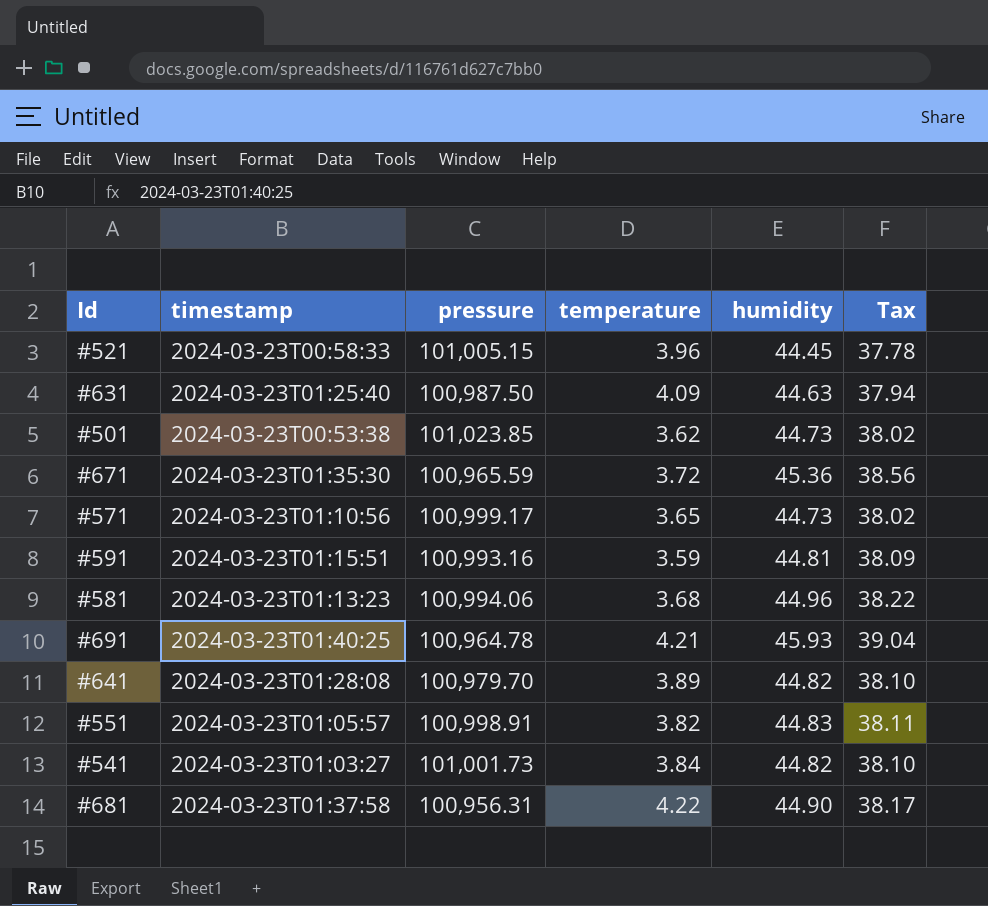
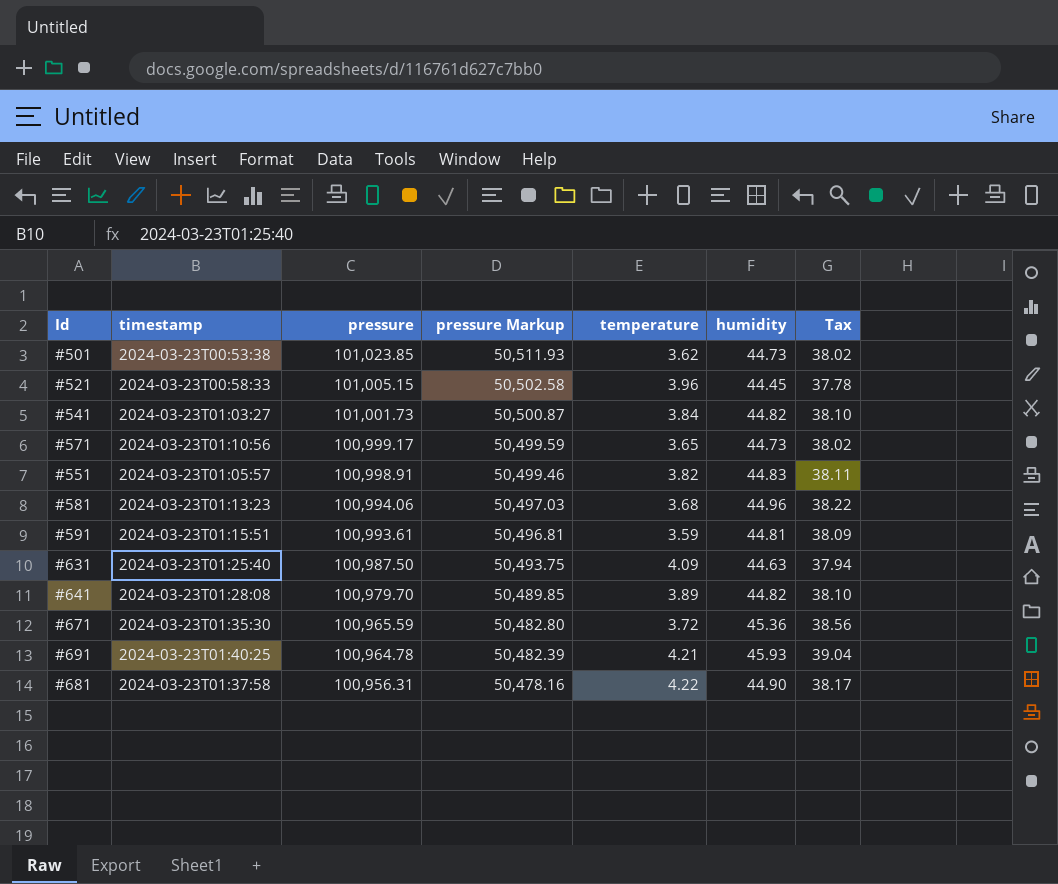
row order: none -> pressure descending
column pressure Markup | formula: none -> [pressure] * 0.5
#591 | pressure: 100,993.16 -> 100,993.61

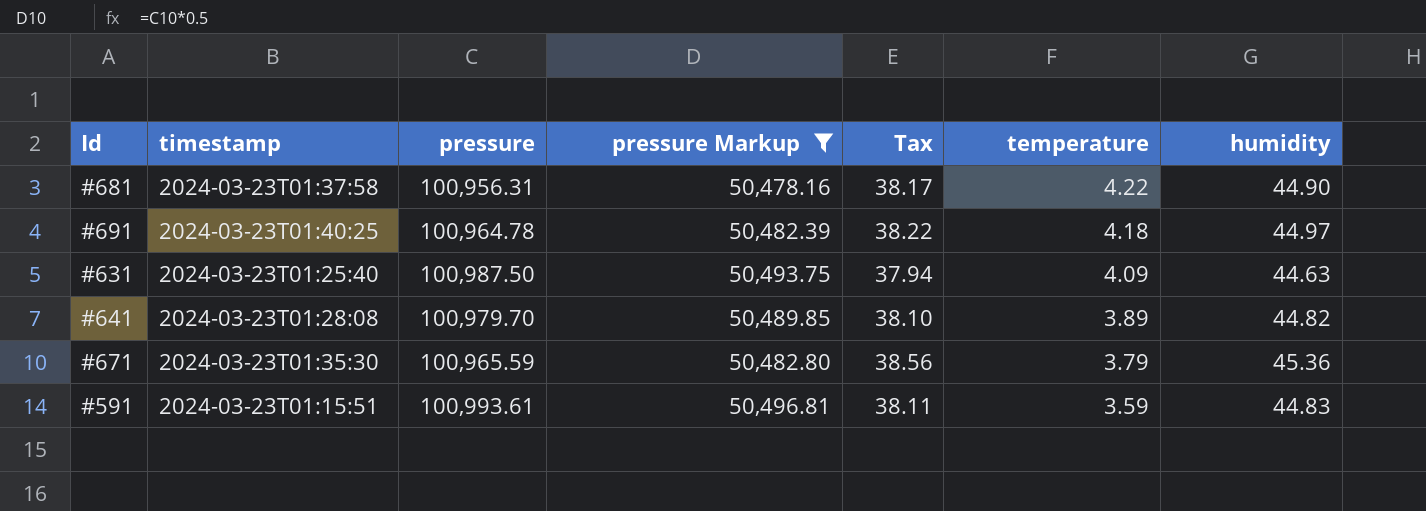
filter: none -> pressure Markup <= 50,496.81
row order: pressure descending -> temperature descending
column Tax | position: 7 -> 5
#691 | Tax: 39.04 -> 38.22
#691 | temperature: 4.21 -> 4.18
#691 | humidity: 45.93 -> 44.97
#671 | temperature: 3.72 -> 3.79
#591 | Tax: 38.09 -> 38.11
#591 | humidity: 44.81 -> 44.83

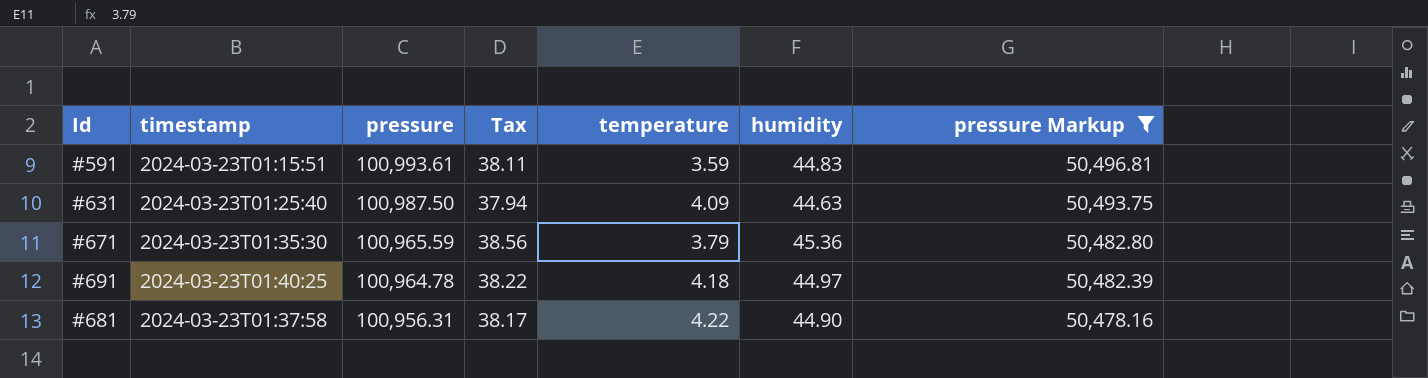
row order: temperature descending -> pressure descending
column pressure Markup | position: 4 -> 7
row #641: 2024-03-23T01:28:08 | 100,979.70 | 50,489.85 | 38.10 | 3.89 | 44.82 -> none

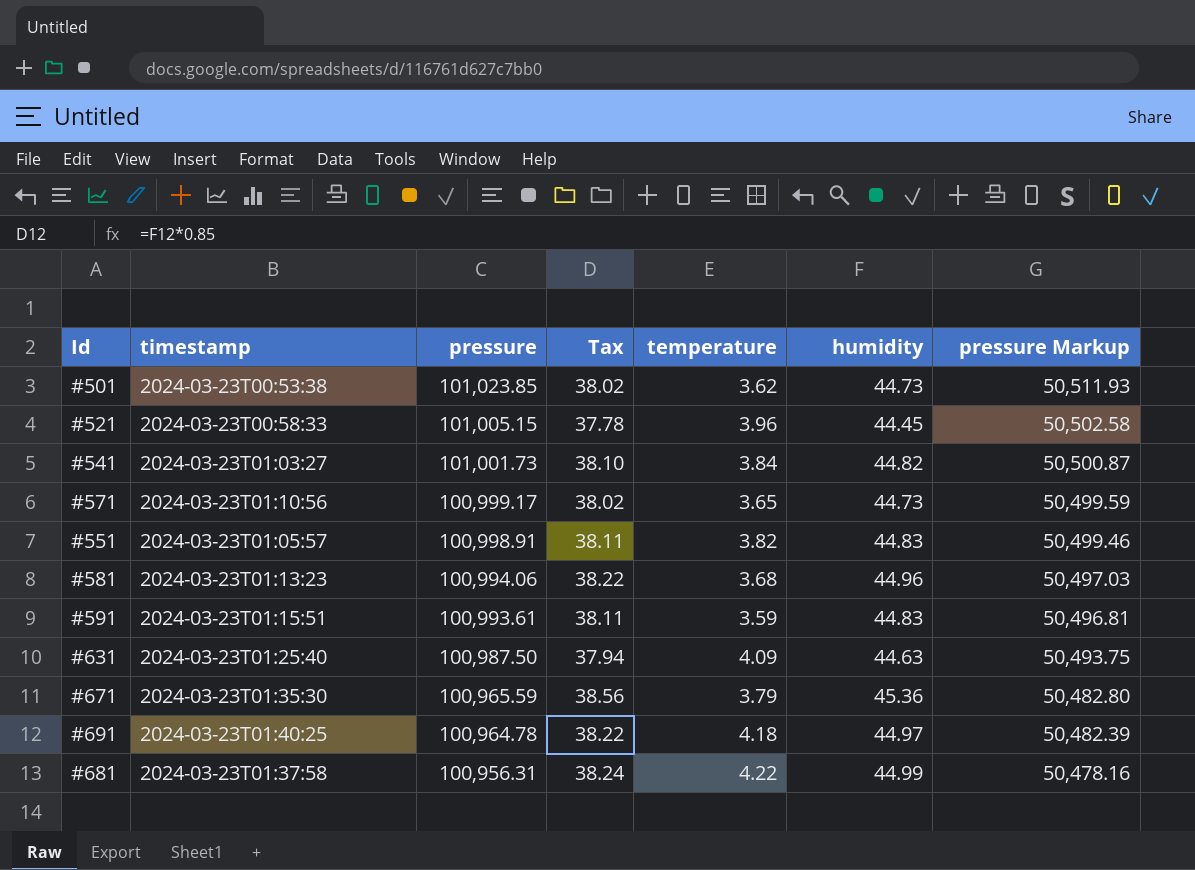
filter: pressure Markup <= 50,496.81 -> none
#681 | Tax: 38.17 -> 38.24
#681 | humidity: 44.90 -> 44.99

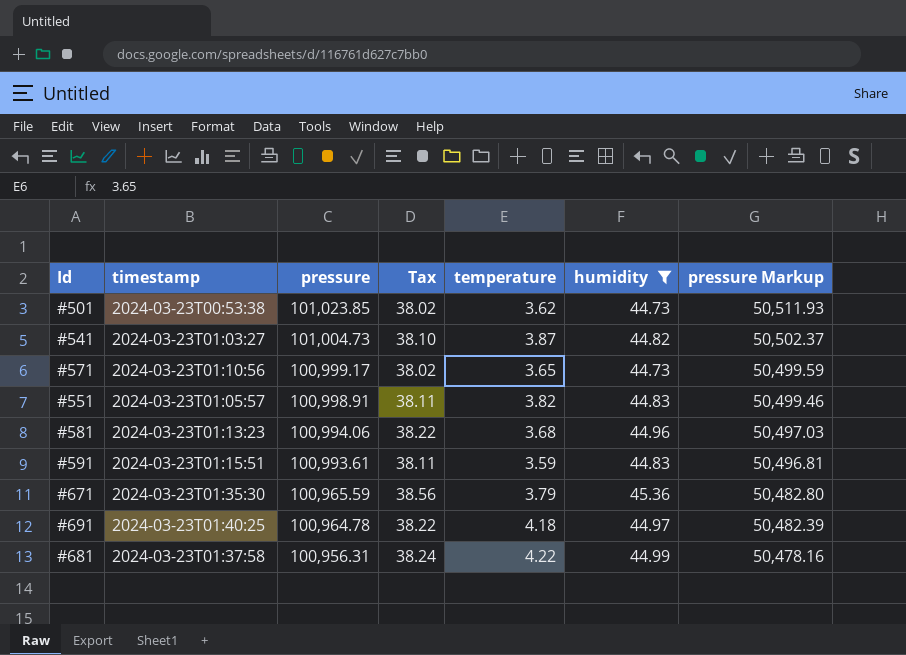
filter: none -> humidity >= 44.73
#541 | pressure: 101,001.73 -> 101,004.73
#541 | temperature: 3.84 -> 3.87
#541 | pressure Markup: 50,500.87 -> 50,502.37

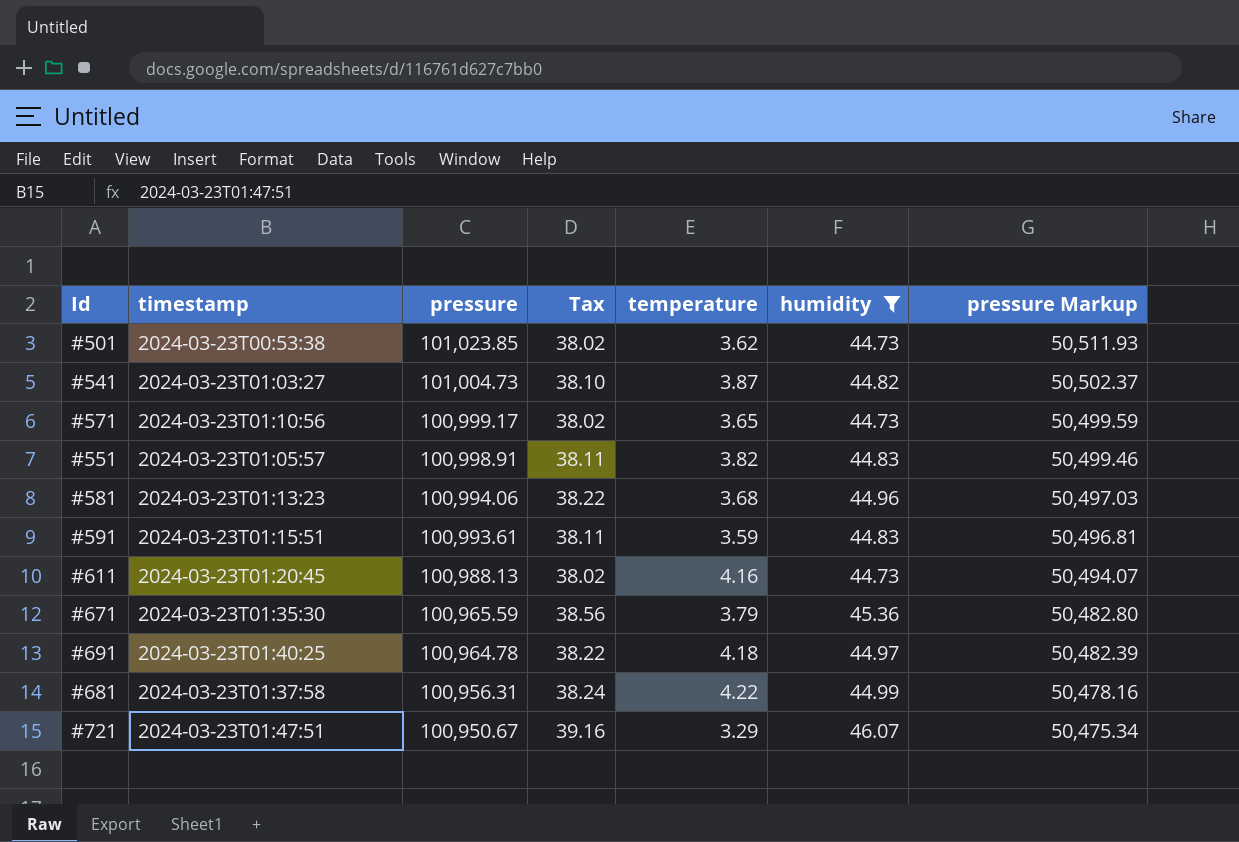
row #611: none -> 2024-03-23T01:20:45 | 100,988.13 | 38.02 | 4.16 | 44.73 | 50,494.07
row #721: none -> 2024-03-23T01:47:51 | 100,950.67 | 39.16 | 3.29 | 46.07 | 50,475.34

